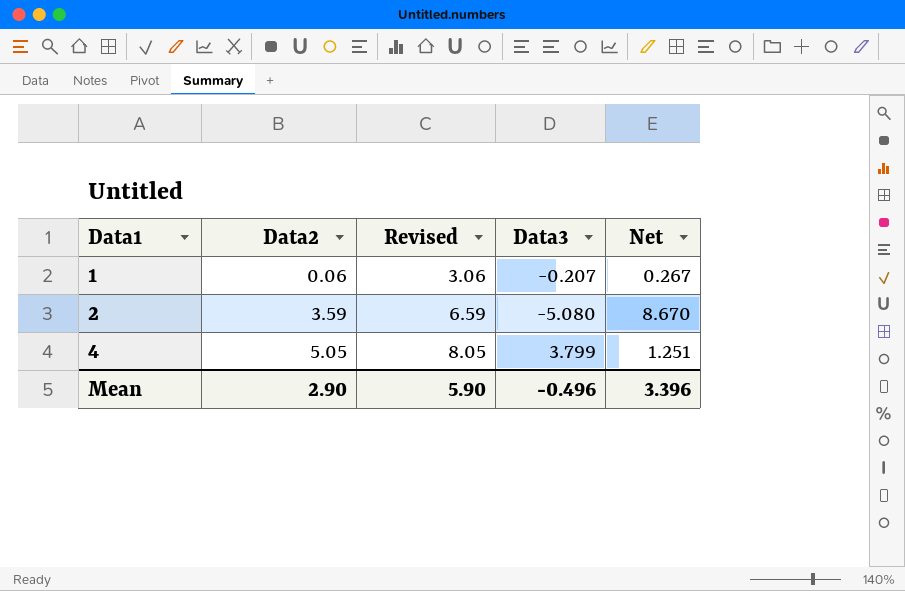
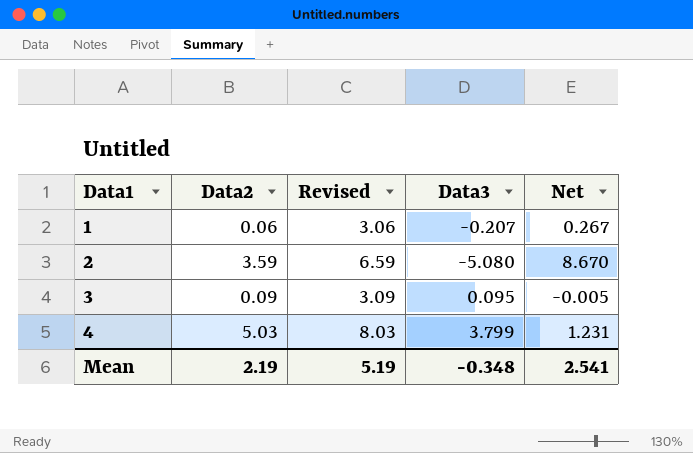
row 3: none -> 0.09 | 3.09 | 0.095 | -0.005
4 | Data2: 5.05 -> 5.03
4 | Revised: 8.05 -> 8.03
4 | Net: 1.251 -> 1.231
Mean | Data2: 2.90 -> 2.19
Mean | Revised: 5.90 -> 5.19
Mean | Data3: -0.496 -> -0.348
Mean | Net: 3.396 -> 2.541

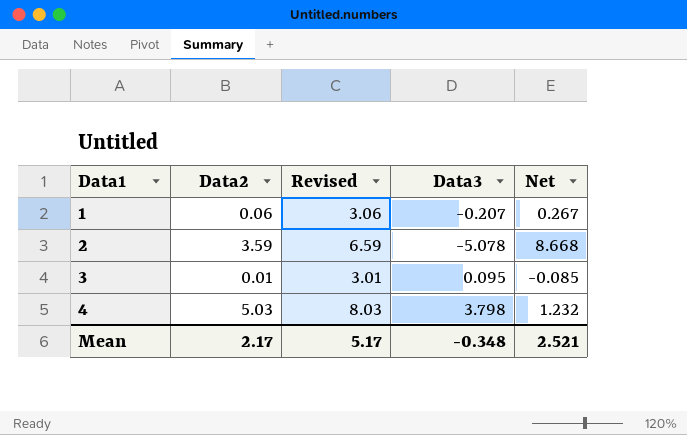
2 | Data3: -5.080 -> -5.078
2 | Net: 8.670 -> 8.668
3 | Data2: 0.09 -> 0.01
3 | Revised: 3.09 -> 3.01
3 | Net: -0.005 -> -0.085
4 | Data3: 3.799 -> 3.798
4 | Net: 1.231 -> 1.232
Mean | Data2: 2.19 -> 2.17
Mean | Revised: 5.19 -> 5.17
Mean | Net: 2.541 -> 2.521

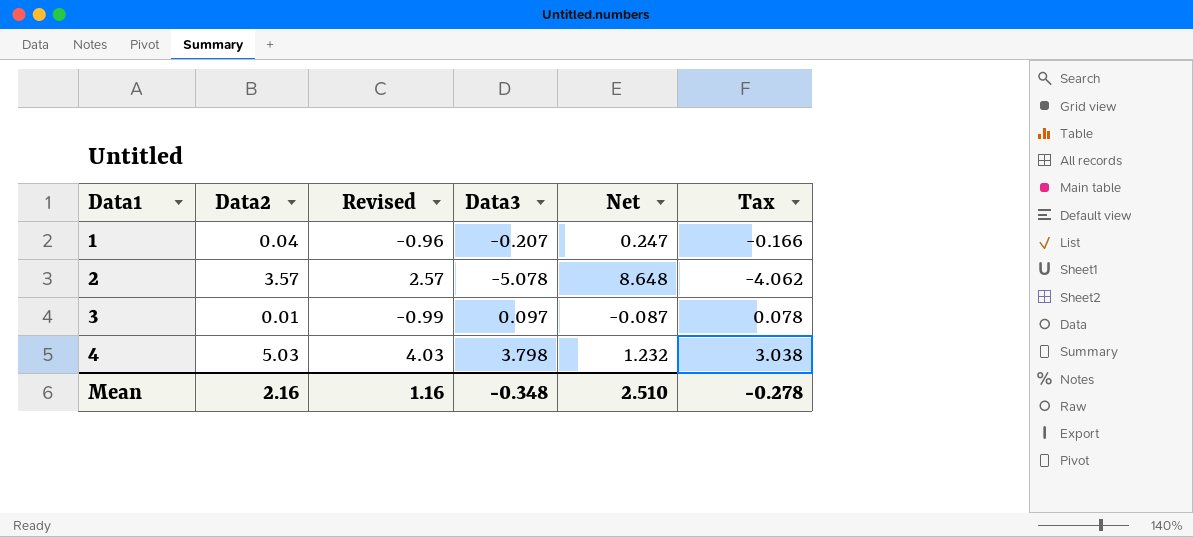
column Revised | formula: [Data2] + 3 -> [Data2] - 1
column Tax | formula: none -> [Data3] * 0.8
1 | Data2: 0.06 -> 0.04
1 | Net: 0.267 -> 0.247
2 | Data2: 3.59 -> 3.57
2 | Net: 8.668 -> 8.648
3 | Data3: 0.095 -> 0.097
3 | Net: -0.085 -> -0.087
Mean | Data2: 2.17 -> 2.16
Mean | Revised: 5.17 -> 1.16
Mean | Net: 2.521 -> 2.510

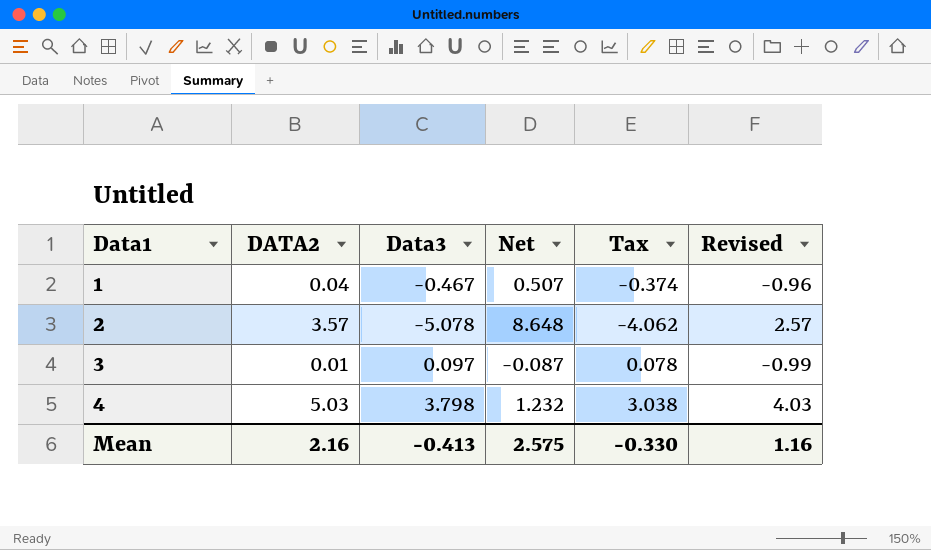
column name: Data2 -> DATA2
column Revised | position: 3 -> 6
1 | Data3: -0.207 -> -0.467
1 | Net: 0.247 -> 0.507
1 | Tax: -0.166 -> -0.374
Mean | Data3: -0.348 -> -0.413
Mean | Net: 2.510 -> 2.575
Mean | Tax: -0.278 -> -0.330

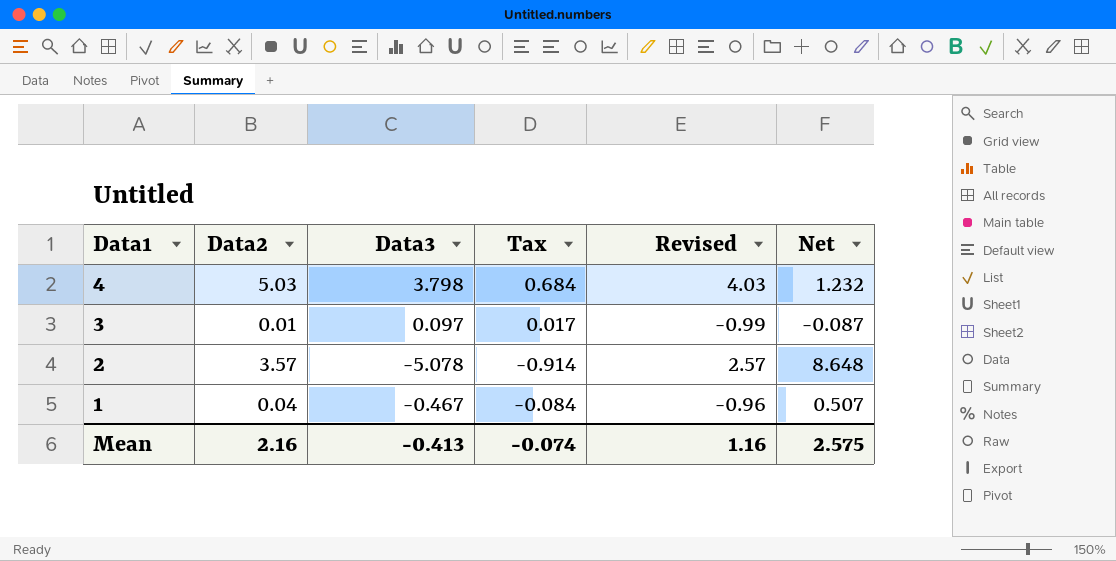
row order: Data1 ascending -> Data1 descending
column name: DATA2 -> Data2
column Tax | formula: [Data3] * 0.8 -> [Data3] * 0.18
column Net | position: 4 -> 6
Mean | Tax: -0.330 -> -0.074

